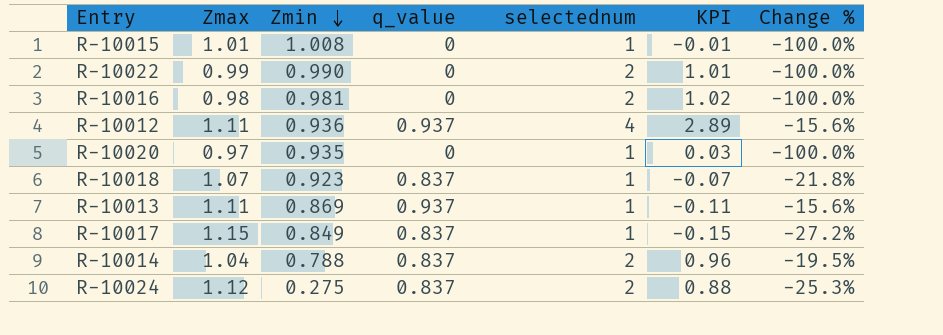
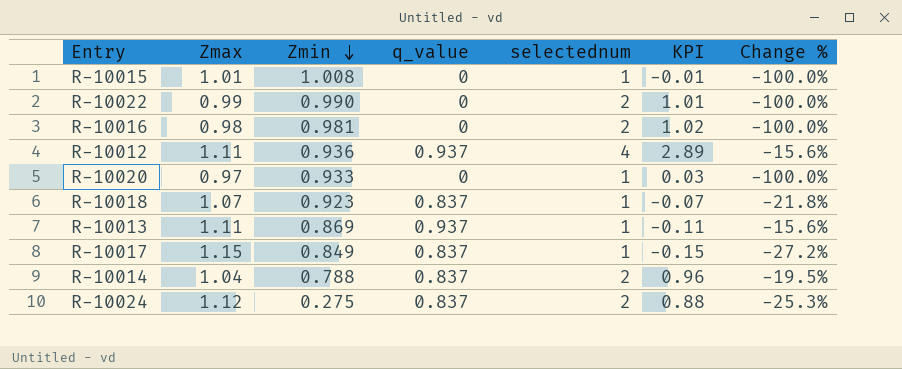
R-10020 | Zmin: 0.935 -> 0.933

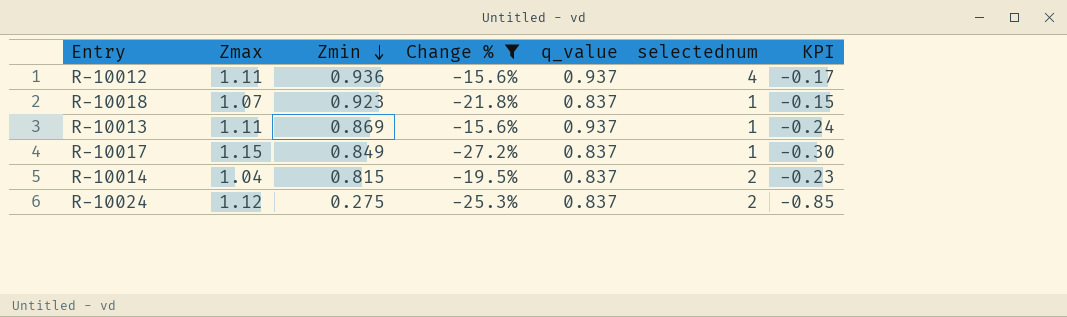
filter: none -> Change % != -100.0%
column Change % | position: 7 -> 4
column KPI | formula: [selectednum] - [Zmax] -> [Zmin] - [Zmax]
R-10014 | Zmin: 0.788 -> 0.815

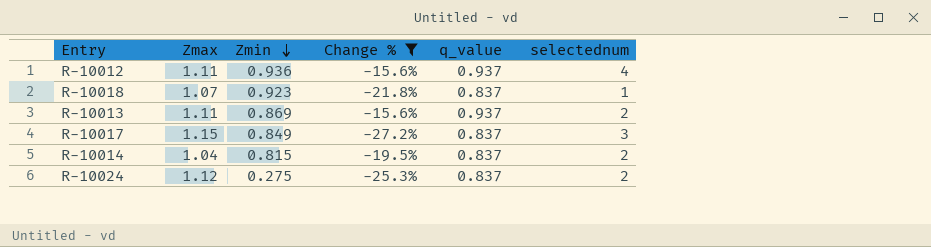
column KPI | formula: [Zmin] - [Zmax] -> none
R-10013 | selectednum: 1 -> 2
R-10017 | selectednum: 1 -> 3

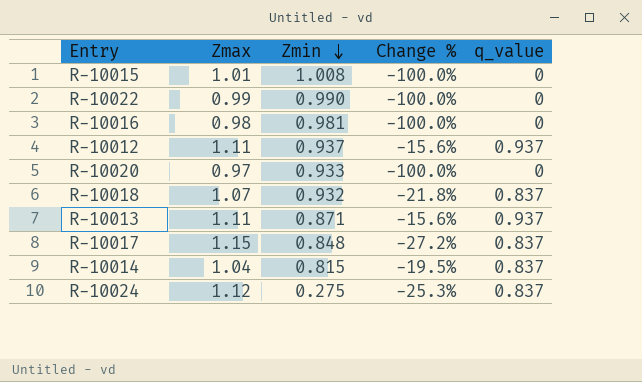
filter: Change % != -100.0% -> none
column selectednum | position: 6 -> none
R-10012 | Zmin: 0.936 -> 0.937
R-10018 | Zmin: 0.923 -> 0.932
R-10013 | Zmin: 0.869 -> 0.871
R-10017 | Zmin: 0.849 -> 0.848

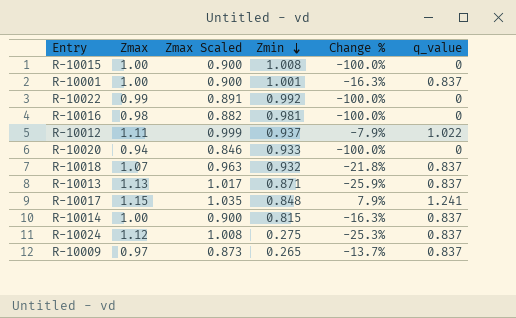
column Zmax Scaled | formula: none -> [Zmax] * 0.9
R-10015 | Zmax: 1.01 -> 1.00
row R-10001: none -> 1.00 | 0.900 | 1.001 | -16.3% | 0.837
R-10022 | Zmin: 0.990 -> 0.992
R-10012 | Change %: -15.6% -> -7.9%
R-10012 | q_value: 0.937 -> 1.022
R-10020 | Zmax: 0.97 -> 0.94
R-10013 | Zmax: 1.11 -> 1.13
R-10013 | Change %: -15.6% -> -25.9%
R-10013 | q_value: 0.937 -> 0.837
R-10017 | Change %: -27.2% -> 7.9%
R-10017 | q_value: 0.837 -> 1.241
R-10014 | Zmax: 1.04 -> 1.00
R-10014 | Change %: -19.5% -> -16.3%
row R-10009: none -> 0.97 | 0.873 | 0.265 | -13.7% | 0.837

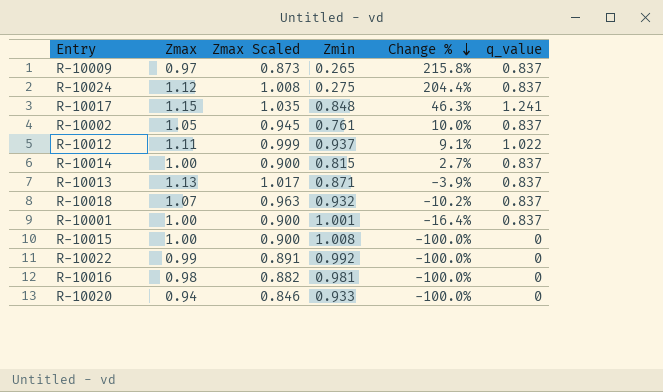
row order: Zmin descending -> Change % descending
column Change % | formula: ([q_value] - [Zmax]) / [Zmax] -> ([q_value] - [Zmin]) / [Zmin]
row R-10002: none -> 1.05 | 0.945 | 0.761 | 10.0% | 0.837

